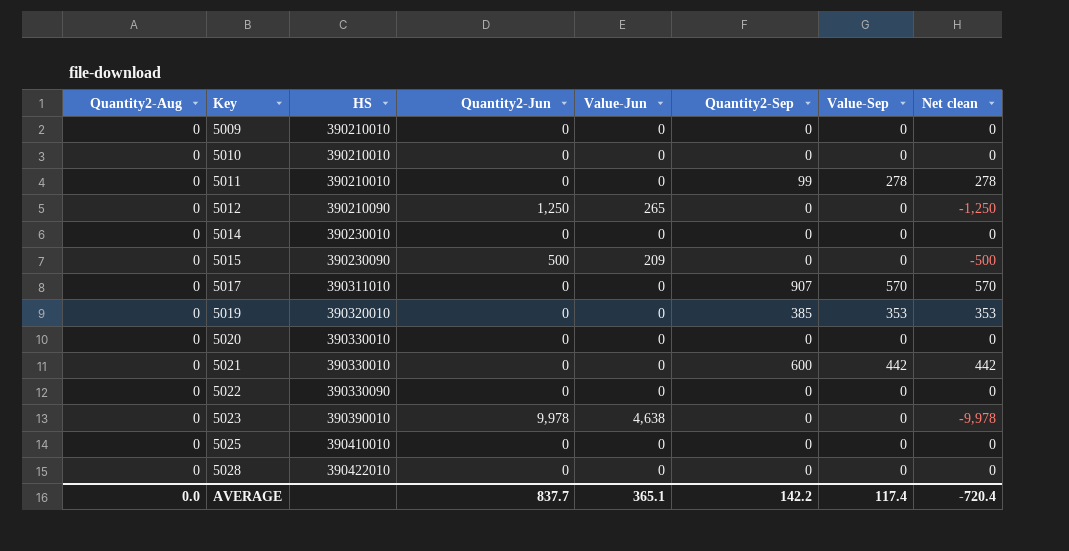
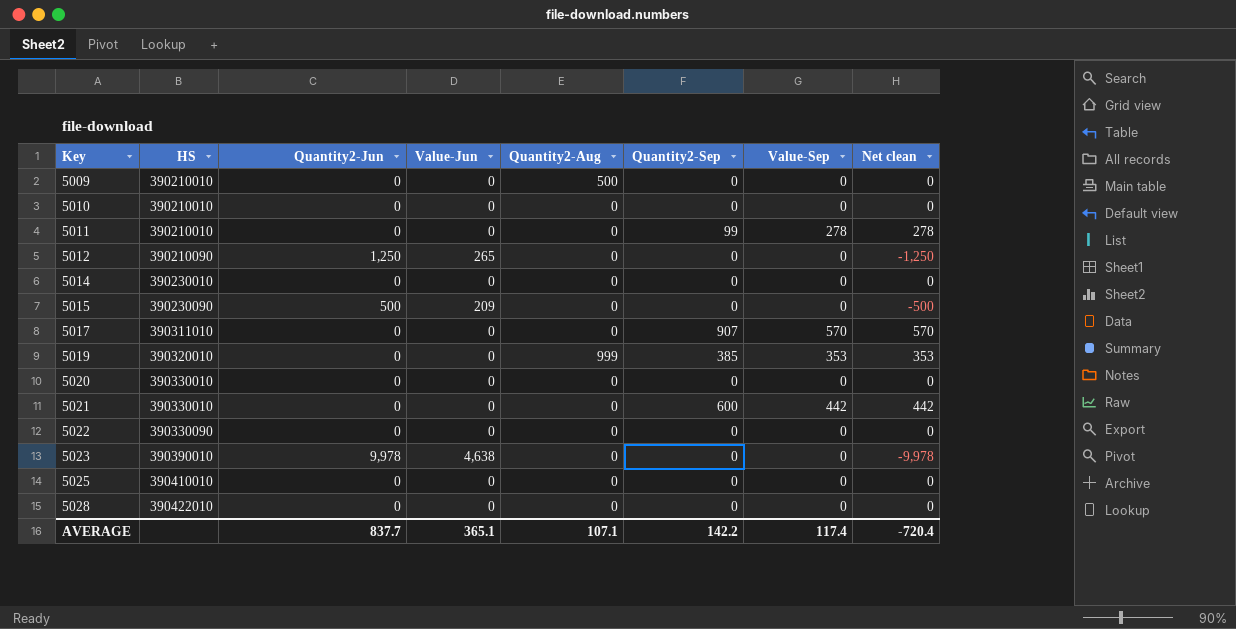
column Quantity2-Aug | position: 1 -> 5
5009 | Quantity2-Aug: 0 -> 500
5019 | Quantity2-Aug: 0 -> 999
AVERAGE | Quantity2-Aug: 0.0 -> 107.1

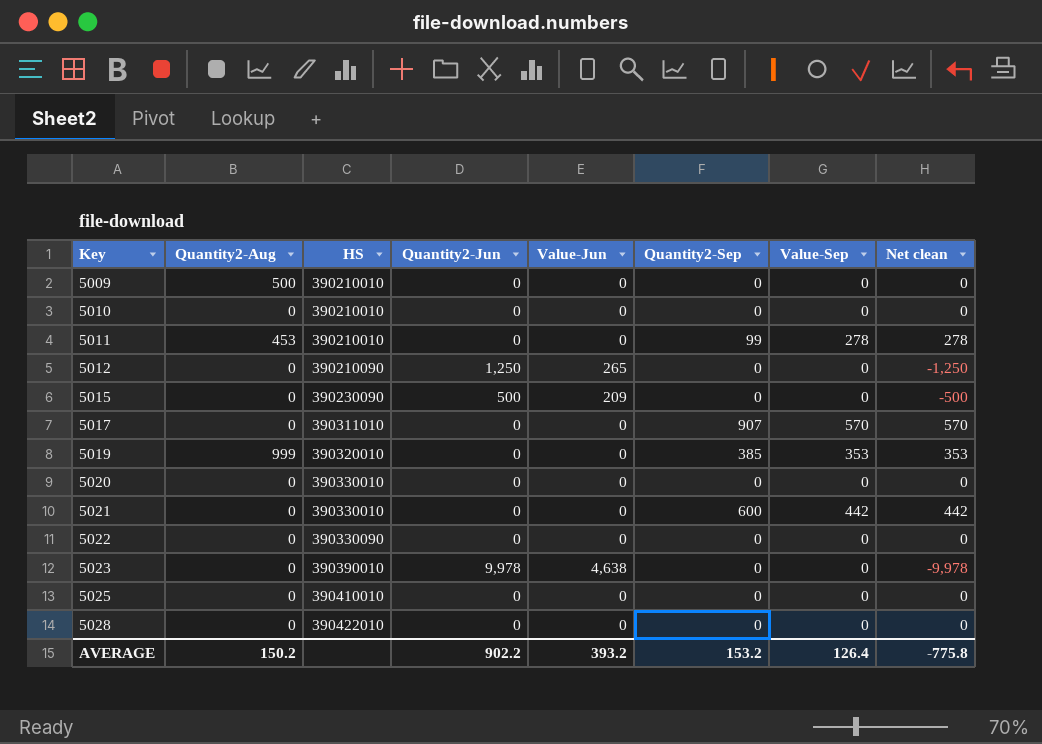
column Quantity2-Aug | position: 5 -> 2
row 5014: 390230010 | 0 | 0 | 0 | 0 | 0 | 0 -> none
5011 | Quantity2-Aug: 0 -> 453
AVERAGE | Quantity2-Aug: 107.1 -> 150.2
AVERAGE | Quantity2-Jun: 837.7 -> 902.2
AVERAGE | Value-Jun: 365.1 -> 393.2
AVERAGE | Quantity2-Sep: 142.2 -> 153.2
AVERAGE | Value-Sep: 117.4 -> 126.4
AVERAGE | Net clean: -720.4 -> -775.8

